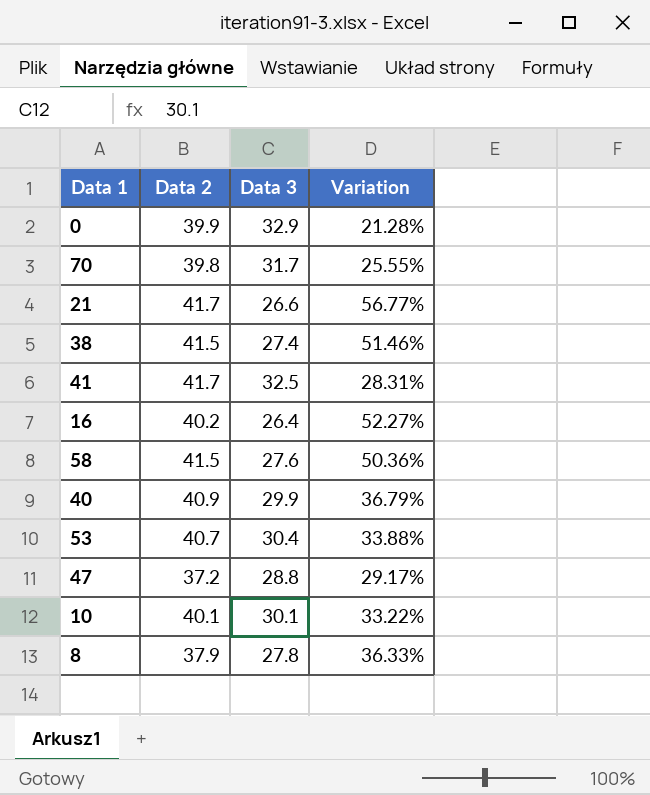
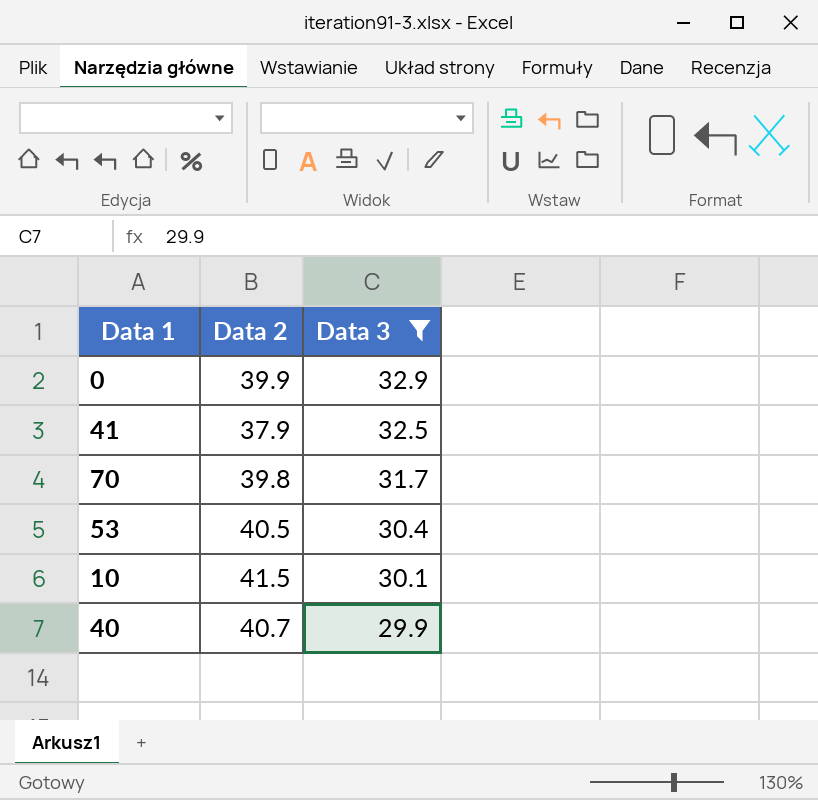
filter: none -> Data 3 >= 29.9
row order: none -> Data 3 descending
column Variation | formula: ([Data 2] - [Data 3]) / [Data 3] -> none
41 | Data 2: 41.7 -> 37.9
53 | Data 2: 40.7 -> 40.5
10 | Data 2: 40.1 -> 41.5
40 | Data 2: 40.9 -> 40.7

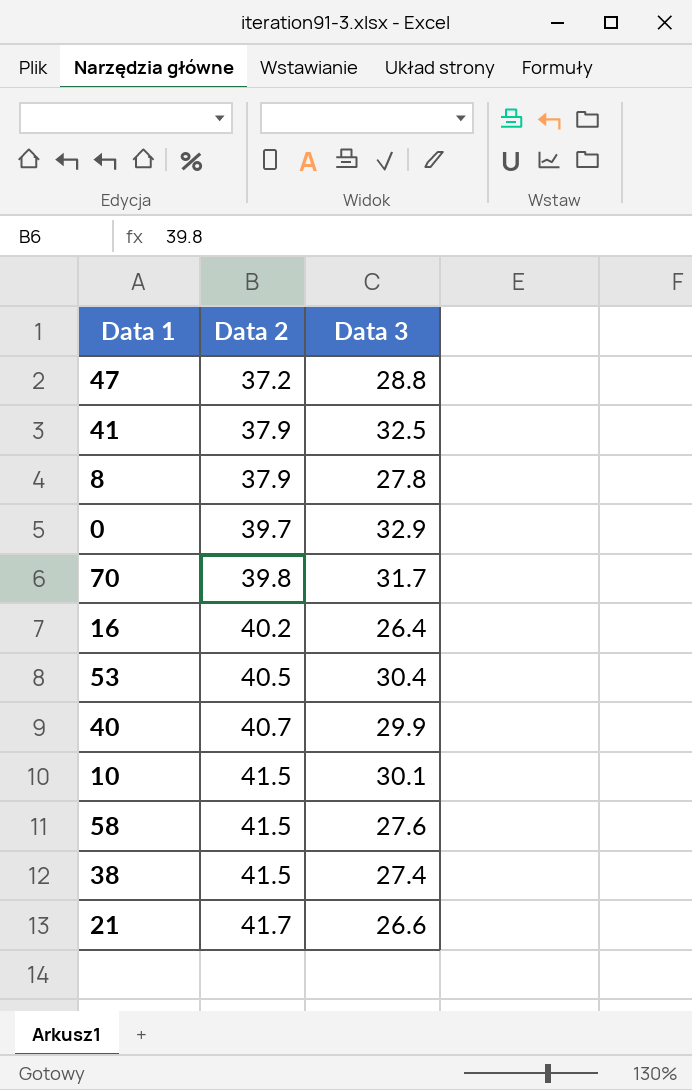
filter: Data 3 >= 29.9 -> none
row order: Data 3 descending -> Data 2 ascending
0 | Data 2: 39.9 -> 39.7

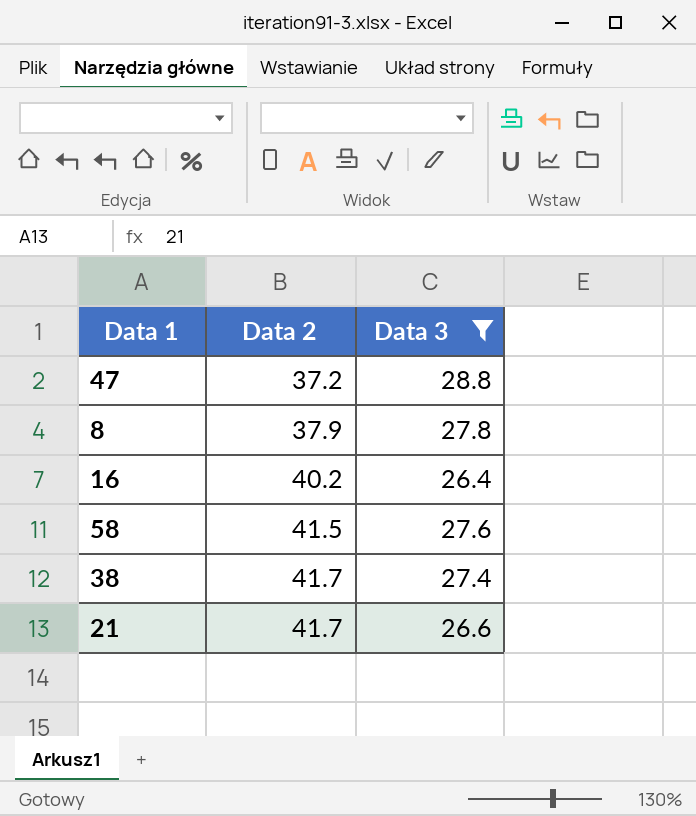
filter: none -> Data 3 <= 28.8
38 | Data 2: 41.5 -> 41.7

